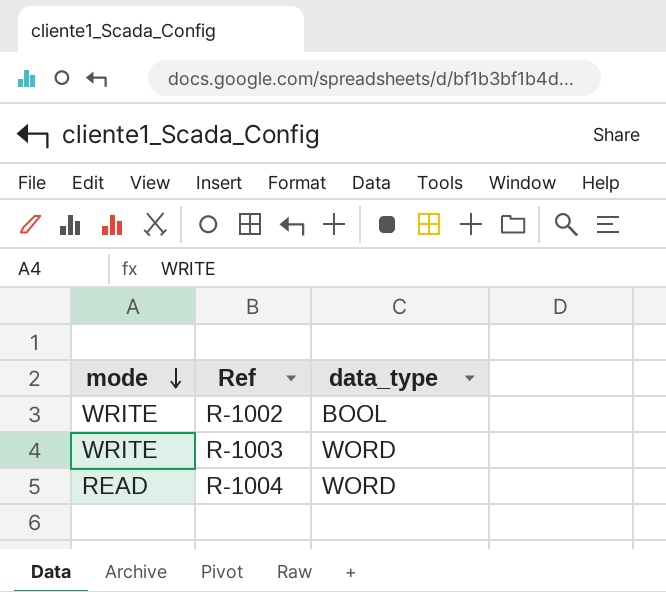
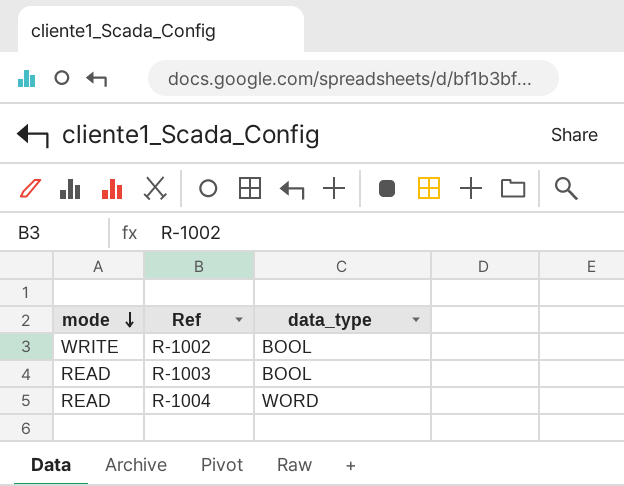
R-1003 | mode: WRITE -> READ
R-1003 | data_type: WORD -> BOOL

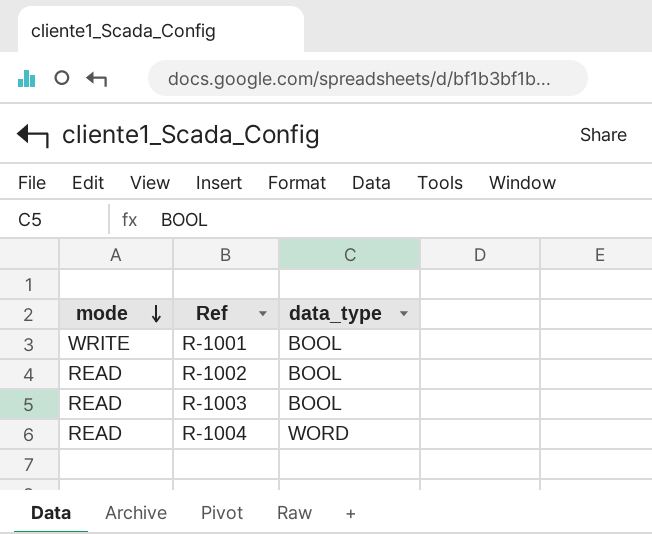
row R-1001: none -> WRITE | BOOL
R-1002 | mode: WRITE -> READ

